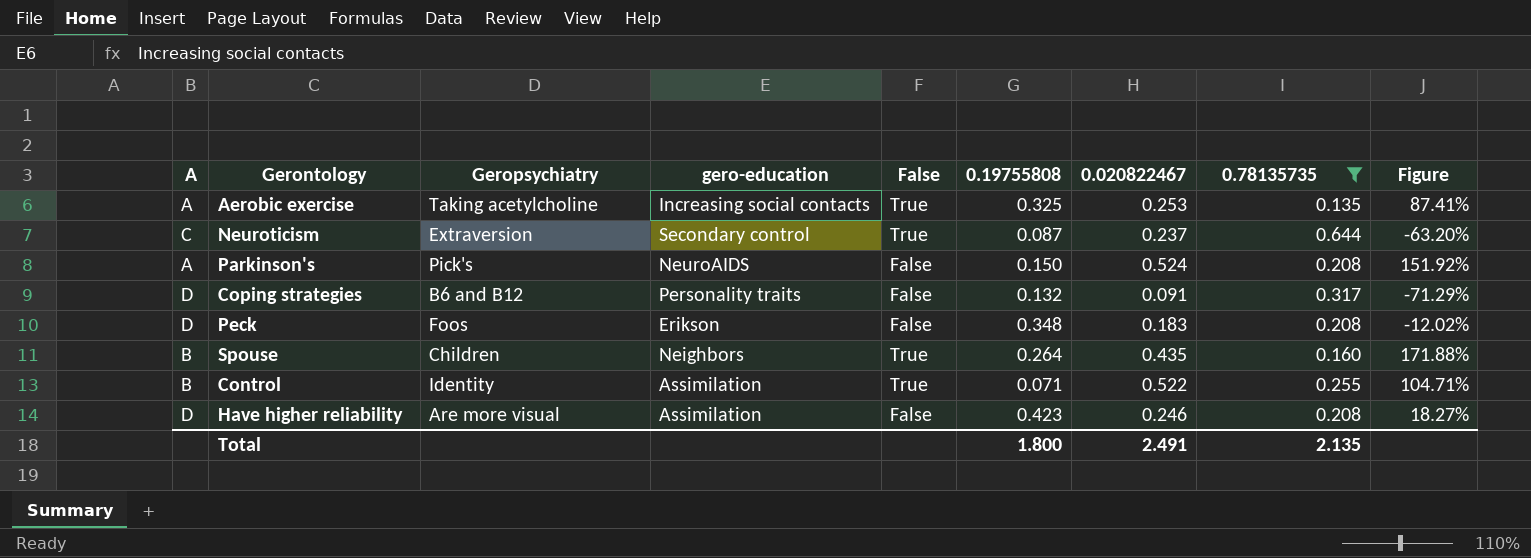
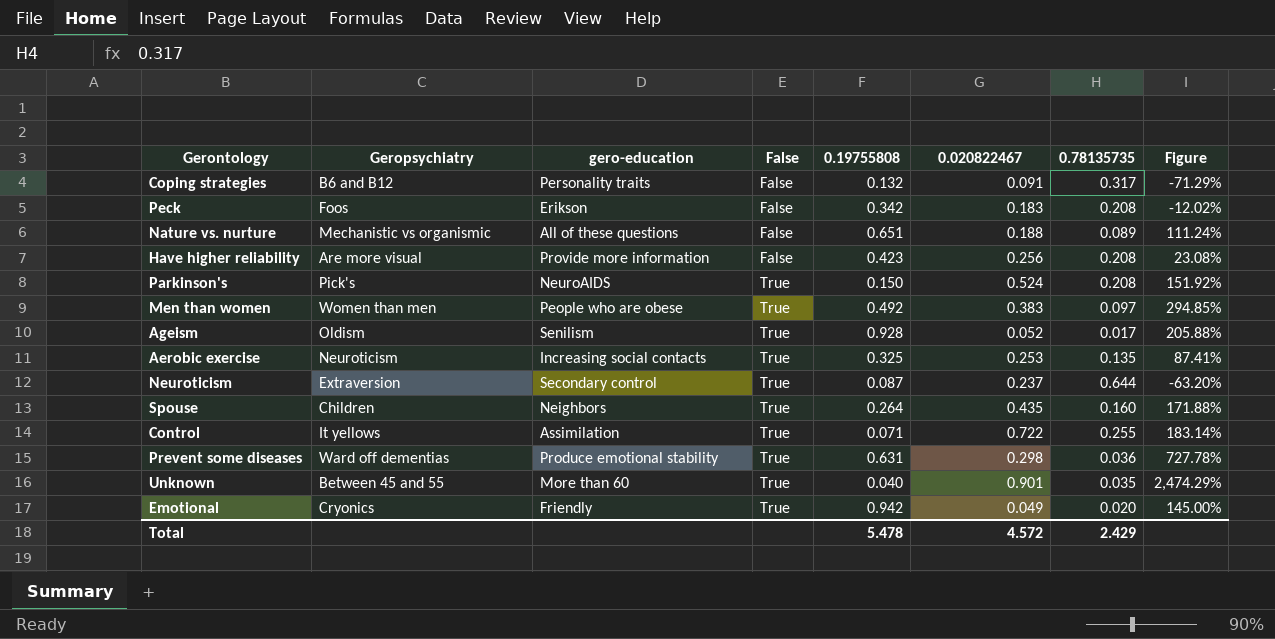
filter: 0.78135735 >= 0.135 -> none
row order: none -> False ascending
column A | position: 1 -> none
Peck | 0.19755808: 0.348 -> 0.342
Have higher reliability | gero-education: Assimilation -> Provide more information
Have higher reliability | 0.020822467: 0.246 -> 0.256
Have higher reliability | Figure: 18.27% -> 23.08%
Parkinson's | False: False -> True
Aerobic exercise | Geropsychiatry: Taking acetylcholine -> Neuroticism
Control | Geropsychiatry: Identity -> It yellows
Control | 0.020822467: 0.522 -> 0.722
Control | Figure: 104.71% -> 183.14%
Total | 0.19755808: 1.800 -> 5.478
Total | 0.020822467: 2.491 -> 4.572
Total | 0.78135735: 2.135 -> 2.429

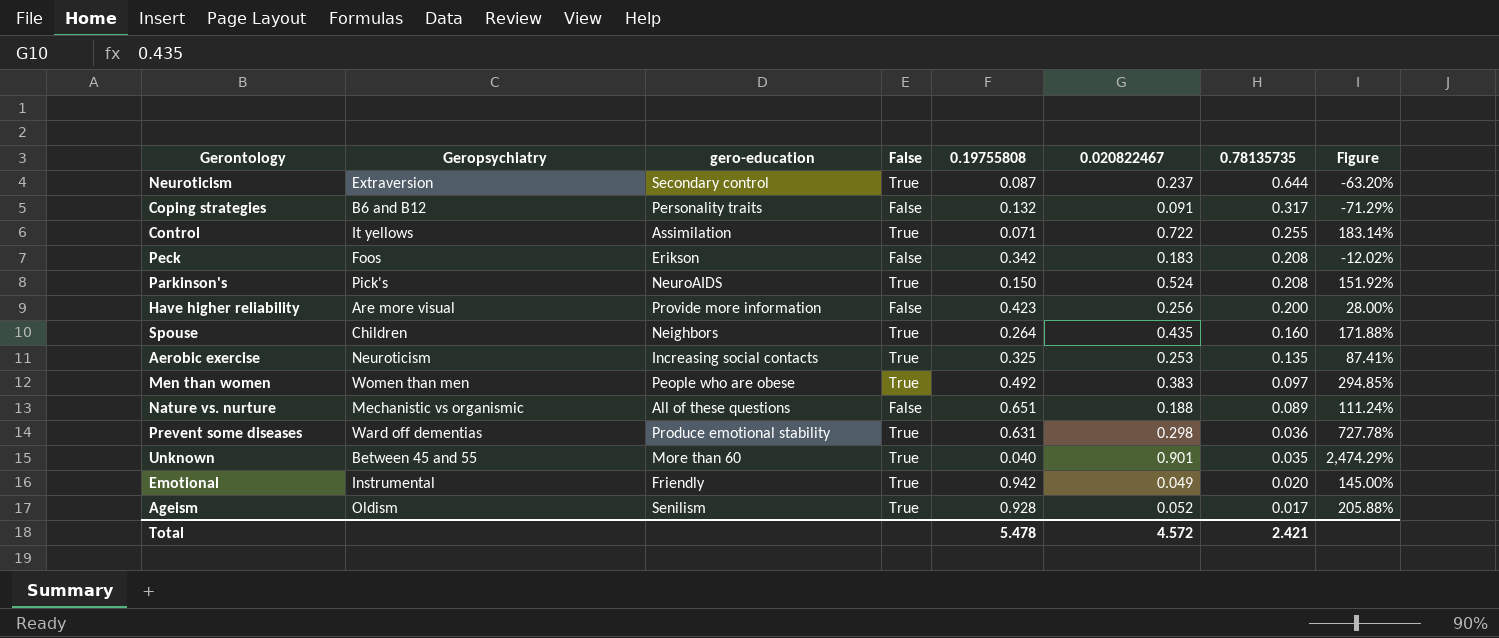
row order: False ascending -> 0.78135735 descending
Have higher reliability | 0.78135735: 0.208 -> 0.200
Have higher reliability | Figure: 23.08% -> 28.00%
Emotional | Geropsychiatry: Cryonics -> Instrumental
Total | 0.78135735: 2.429 -> 2.421

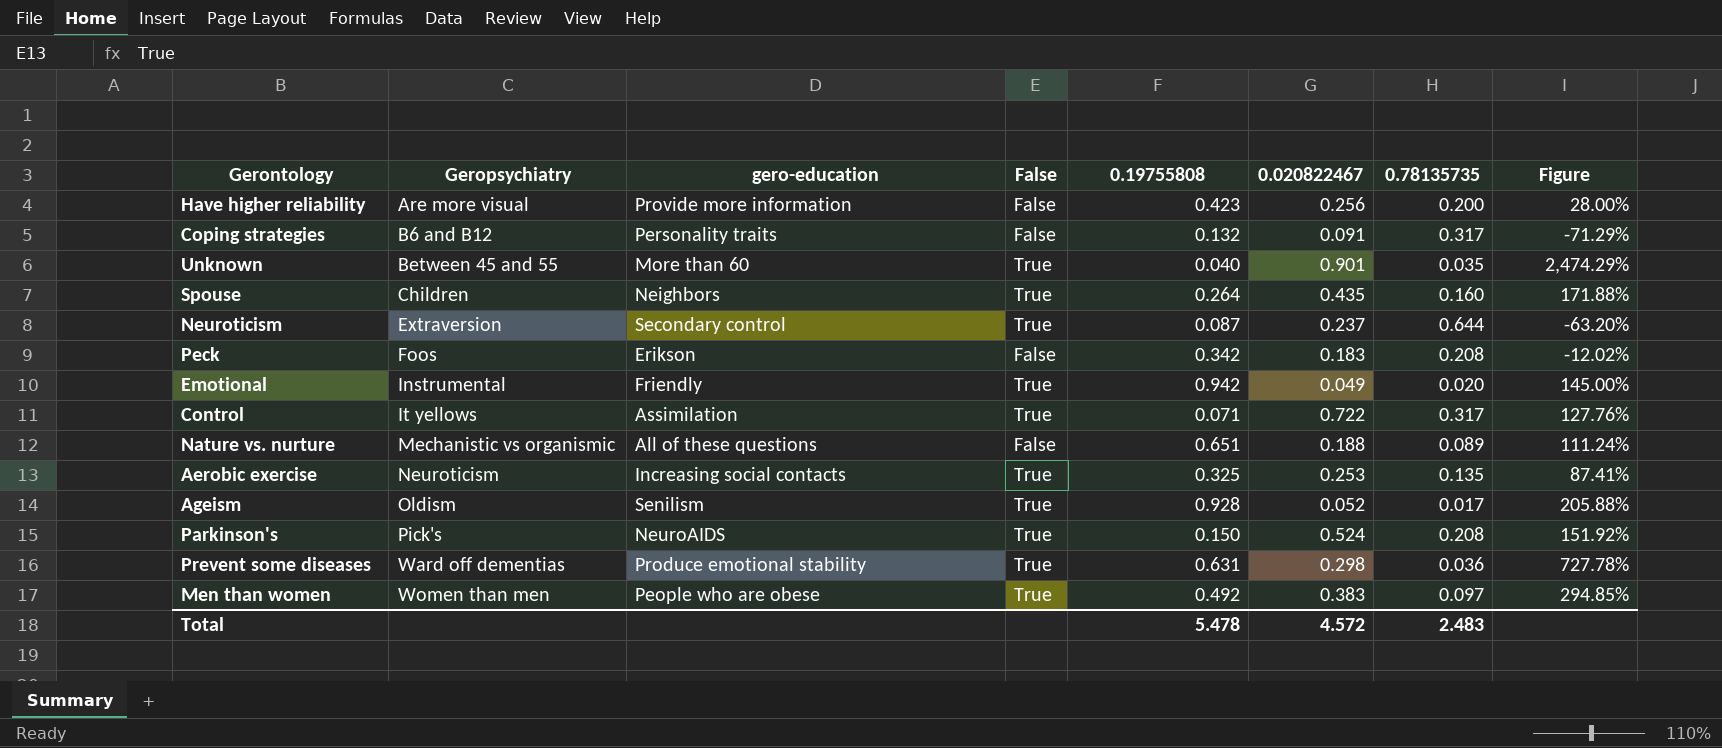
row order: 0.78135735 descending -> Geropsychiatry ascending
Control | 0.78135735: 0.255 -> 0.317
Control | Figure: 183.14% -> 127.76%
Total | 0.78135735: 2.421 -> 2.483

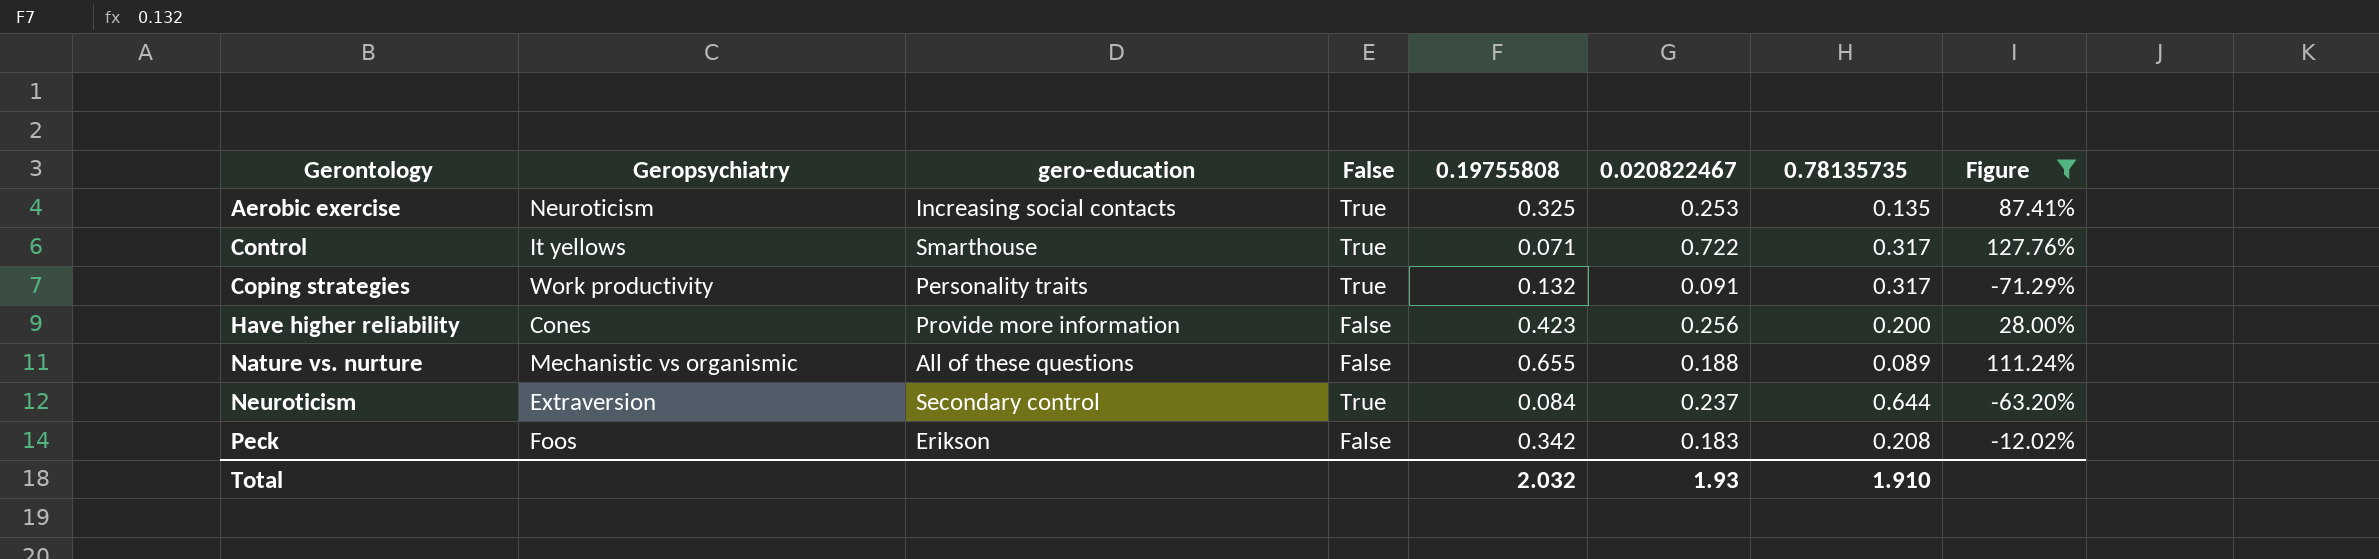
filter: none -> Figure <= 127.76%
row order: Geropsychiatry ascending -> Gerontology ascending
Control | gero-education: Assimilation -> Smarthouse
Coping strategies | Geropsychiatry: B6 and B12 -> Work productivity
Coping strategies | False: False -> True
Have higher reliability | Geropsychiatry: Are more visual -> Cones
Nature vs. nurture | 0.19755808: 0.651 -> 0.655
Neuroticism | 0.19755808: 0.087 -> 0.084
Total | 0.19755808: 5.478 -> 2.032
Total | 0.020822467: 4.572 -> 1.93
Total | 0.78135735: 2.483 -> 1.910

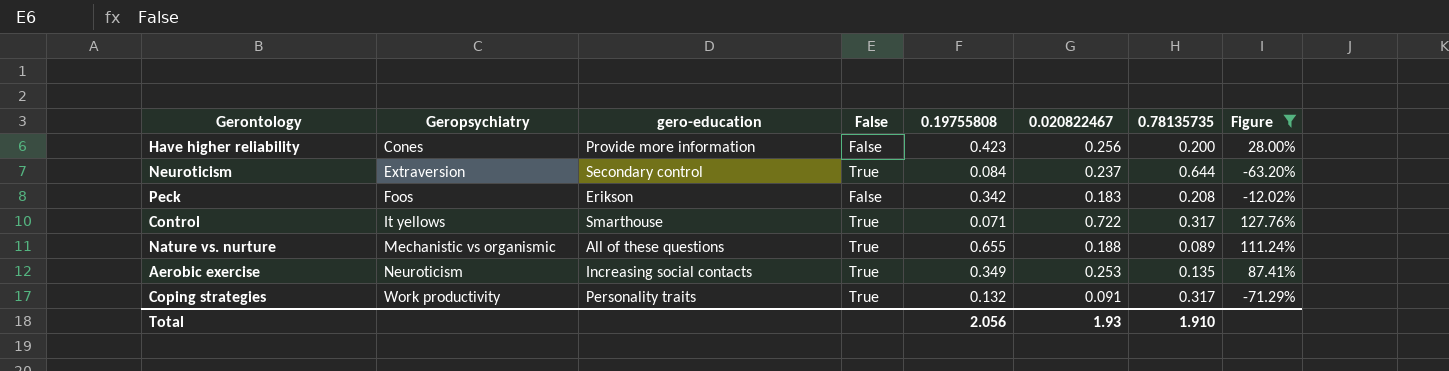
row order: Gerontology ascending -> Geropsychiatry ascending
Nature vs. nurture | False: False -> True
Aerobic exercise | 0.19755808: 0.325 -> 0.349
Total | 0.19755808: 2.032 -> 2.056

